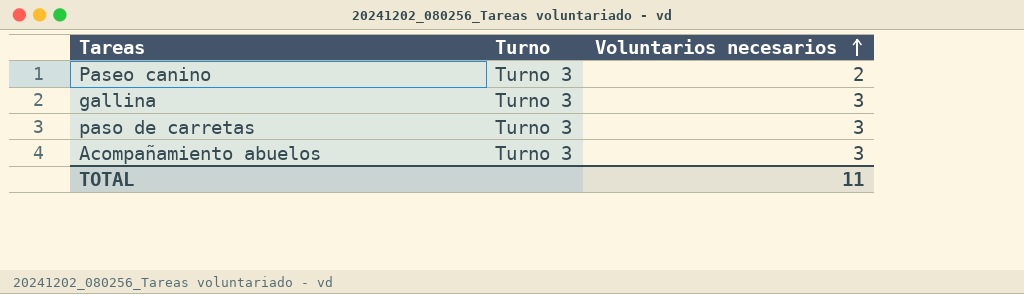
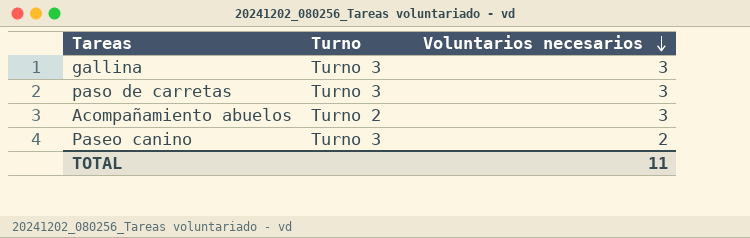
row order: Voluntarios necesarios ascending -> Voluntarios necesarios descending
Acompañamiento abuelos | Turno: Turno 3 -> Turno 2

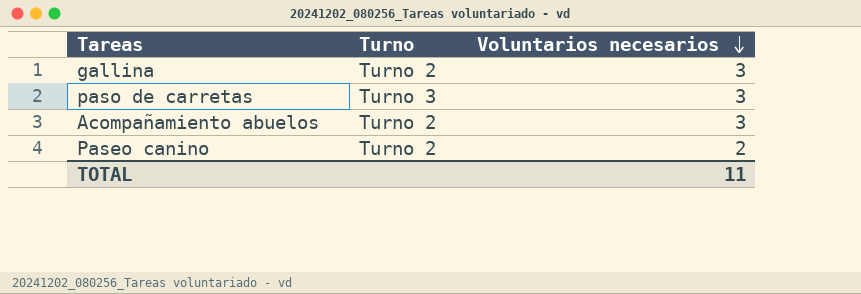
gallina | Turno: Turno 3 -> Turno 2
Paseo canino | Turno: Turno 3 -> Turno 2

